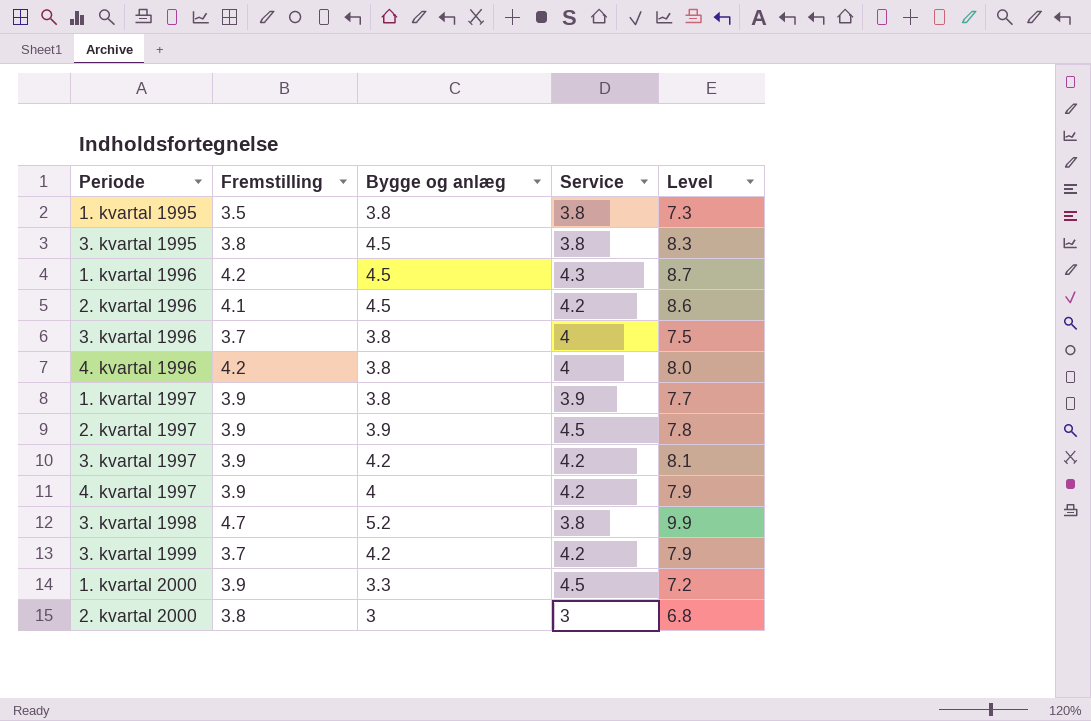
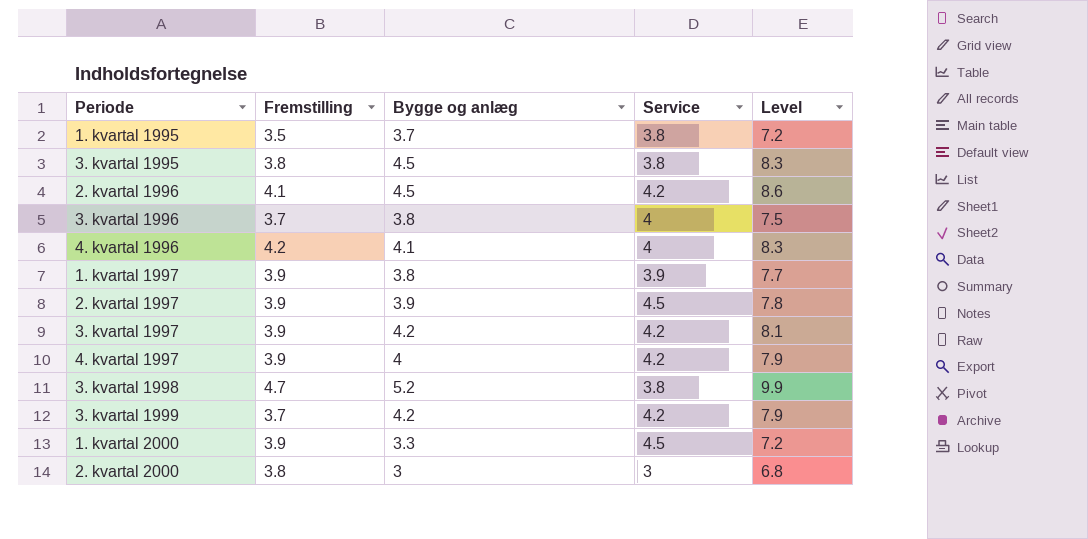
row 1. kvartal 1996: 4.2 | 4.5 | 4.3 | 8.7 -> none
1. kvartal 1995 | Bygge og anlæg: 3.8 -> 3.7
1. kvartal 1995 | Level: 7.3 -> 7.2
4. kvartal 1996 | Bygge og anlæg: 3.8 -> 4.1
4. kvartal 1996 | Level: 8.0 -> 8.3

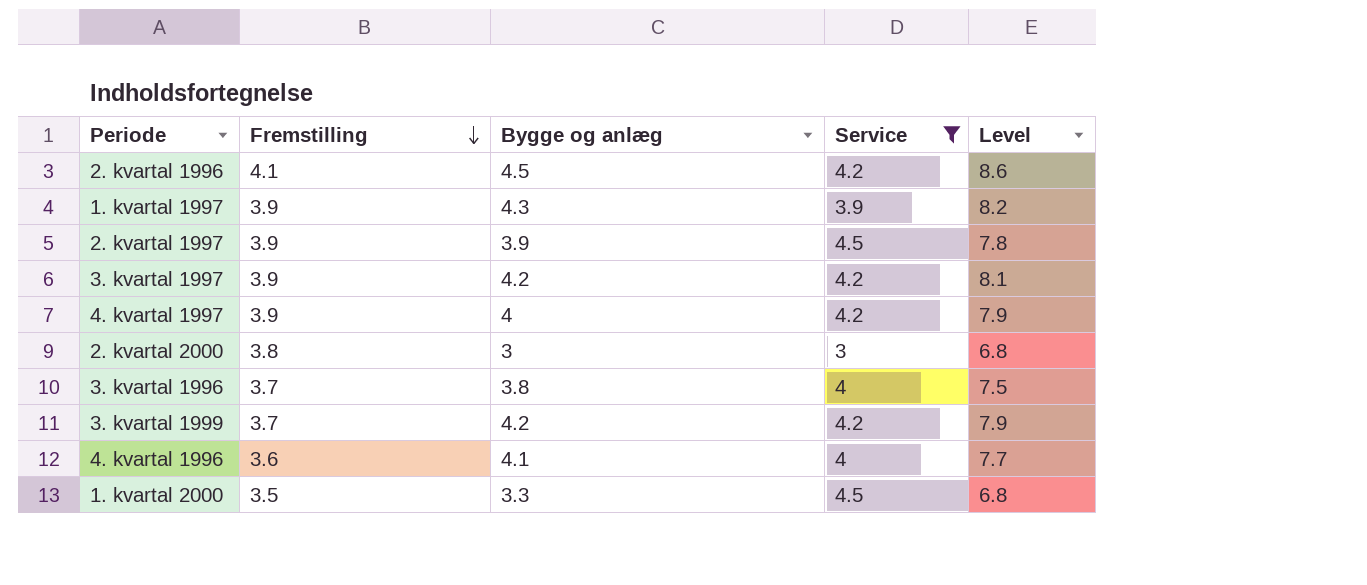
filter: none -> Service != 3.8
row order: none -> Fremstilling descending
1. kvartal 1997 | Bygge og anlæg: 3.8 -> 4.3
1. kvartal 1997 | Level: 7.7 -> 8.2
4. kvartal 1996 | Fremstilling: 4.2 -> 3.6
4. kvartal 1996 | Level: 8.3 -> 7.7
1. kvartal 2000 | Fremstilling: 3.9 -> 3.5
1. kvartal 2000 | Level: 7.2 -> 6.8

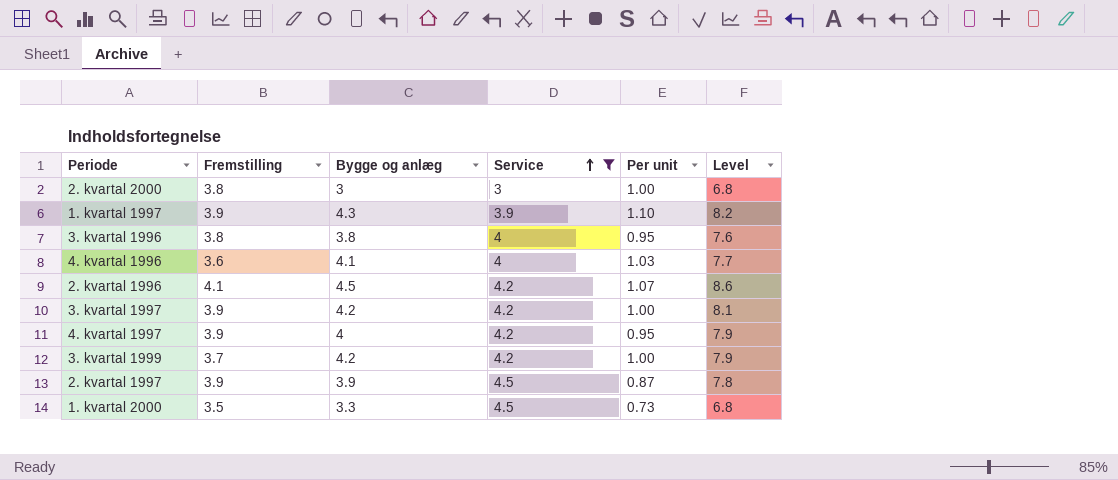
row order: Fremstilling descending -> Service ascending
column Per unit | formula: none -> [Bygge og anlæg] / [Service]
3. kvartal 1996 | Fremstilling: 3.7 -> 3.8
3. kvartal 1996 | Level: 7.5 -> 7.6

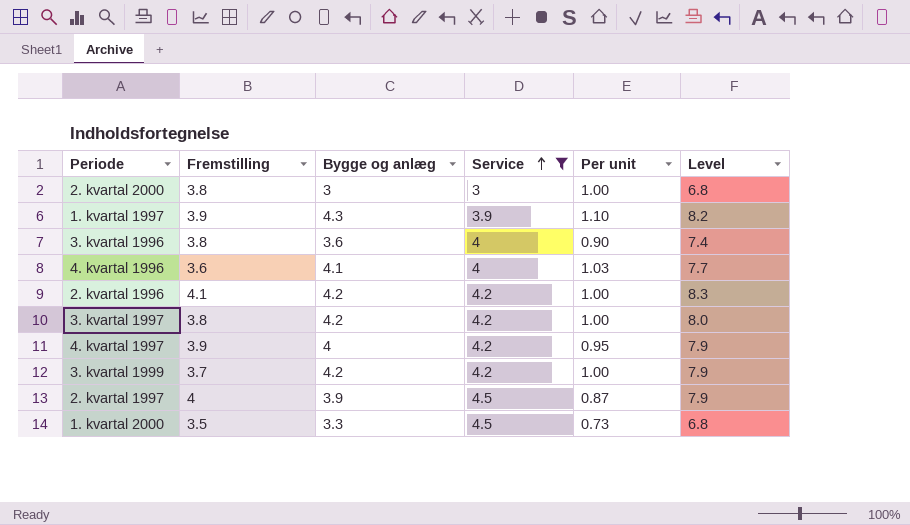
3. kvartal 1996 | Bygge og anlæg: 3.8 -> 3.6
3. kvartal 1996 | Per unit: 0.95 -> 0.90
3. kvartal 1996 | Level: 7.6 -> 7.4
2. kvartal 1996 | Bygge og anlæg: 4.5 -> 4.2
2. kvartal 1996 | Per unit: 1.07 -> 1.00
2. kvartal 1996 | Level: 8.6 -> 8.3
3. kvartal 1997 | Fremstilling: 3.9 -> 3.8
3. kvartal 1997 | Level: 8.1 -> 8.0
2. kvartal 1997 | Fremstilling: 3.9 -> 4
2. kvartal 1997 | Level: 7.8 -> 7.9

